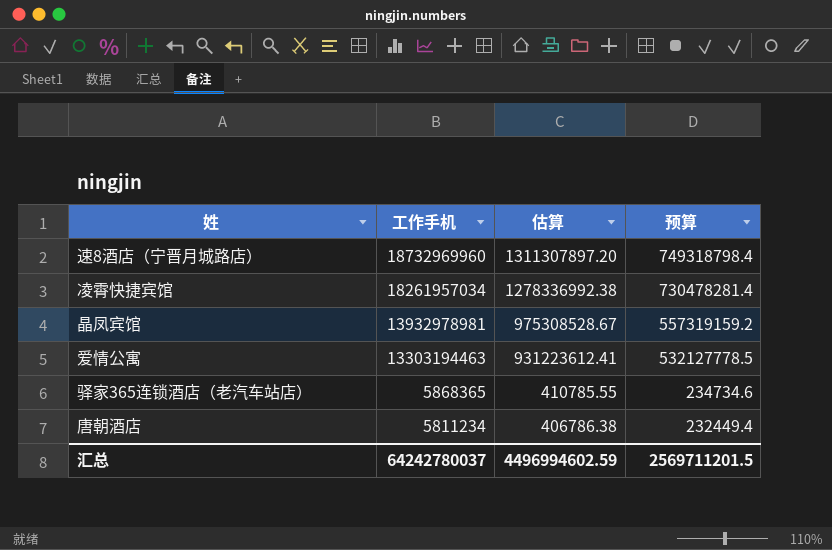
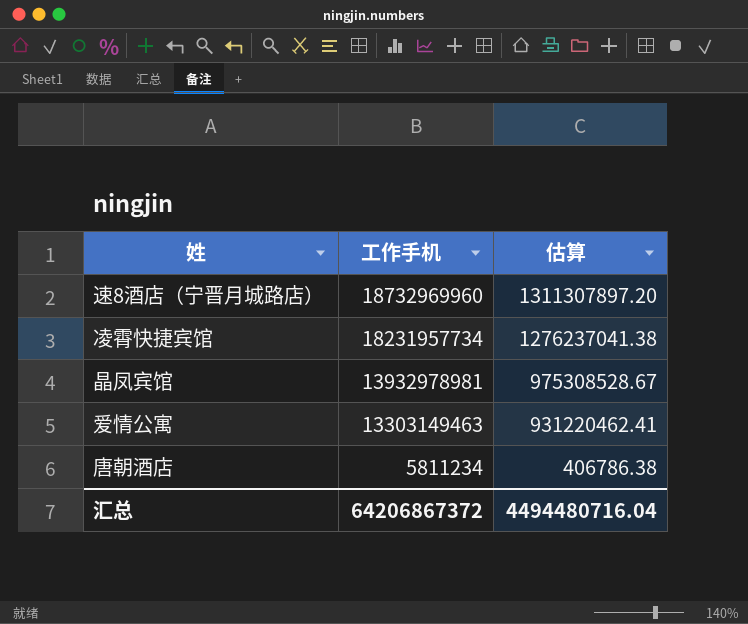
column 预算 | formula: [工作手机] * 0.04 -> none
row 驿家365连锁酒店（老汽车站店）: 5868365 | 410785.55 | 234734.6 -> none
凌霄快捷宾馆 | 工作手机: 18261957034 -> 18231957734
凌霄快捷宾馆 | 估算: 1278336992.38 -> 1276237041.38
爱情公寓 | 工作手机: 13303194463 -> 13303149463
爱情公寓 | 估算: 931223612.41 -> 931220462.41
汇总 | 工作手机: 64242780037 -> 64206867372
汇总 | 估算: 4496994602.59 -> 4494480716.04

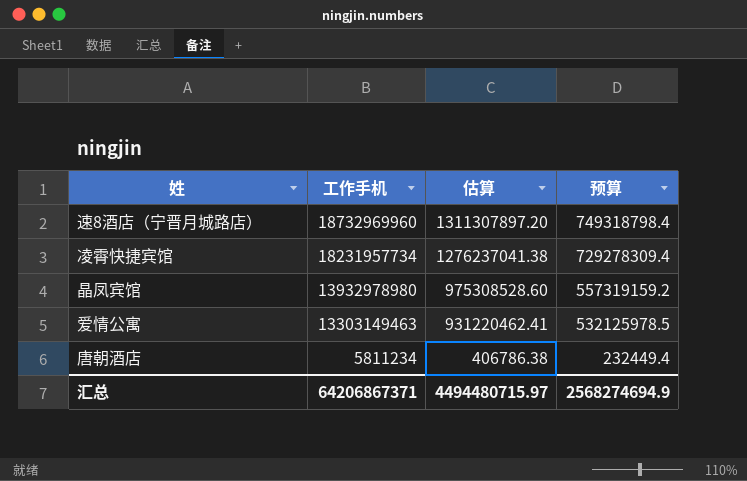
column 预算 | formula: none -> [工作手机] * 0.04
晶凤宾馆 | 工作手机: 13932978981 -> 13932978980
晶凤宾馆 | 估算: 975308528.67 -> 975308528.60
汇总 | 工作手机: 64206867372 -> 64206867371
汇总 | 估算: 4494480716.04 -> 4494480715.97

